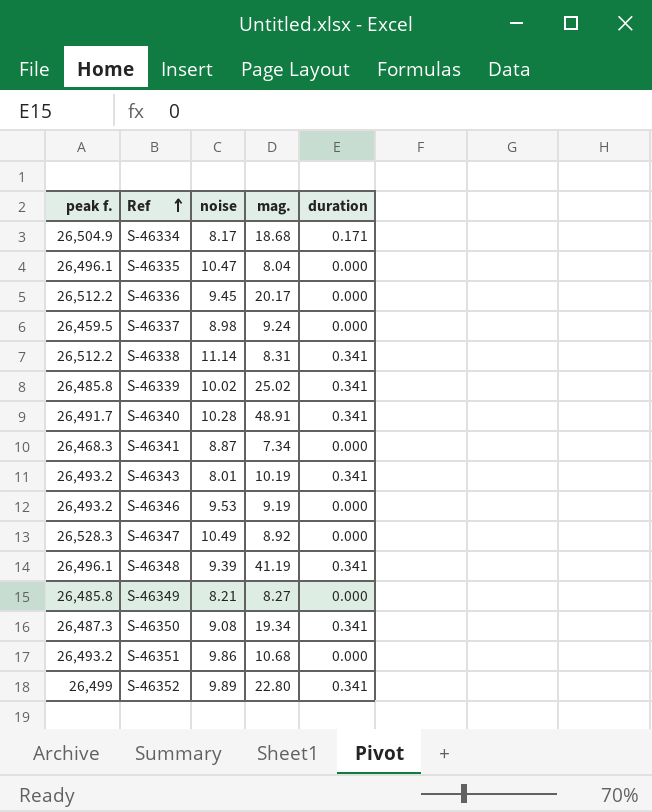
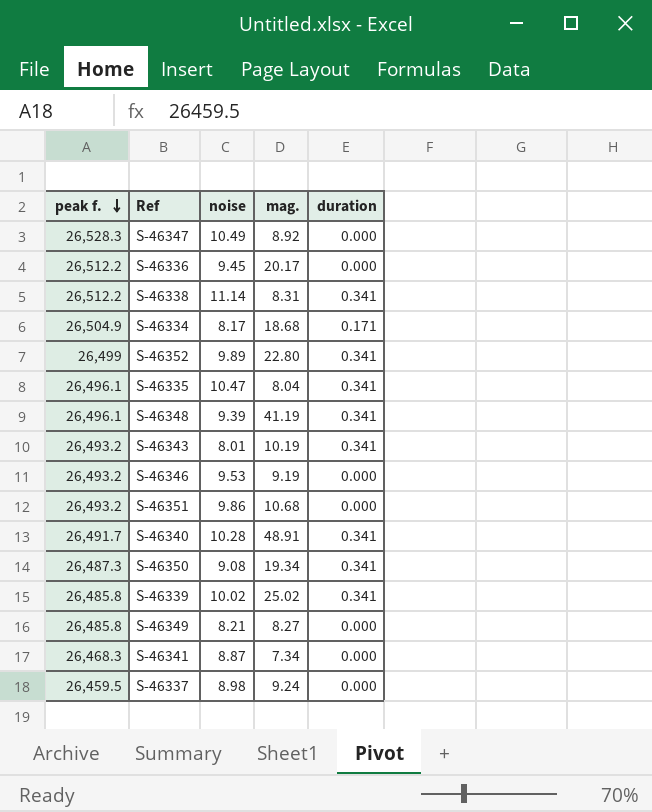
row order: Ref ascending -> peak f. descending
S-46335 | duration: 0.000 -> 0.341

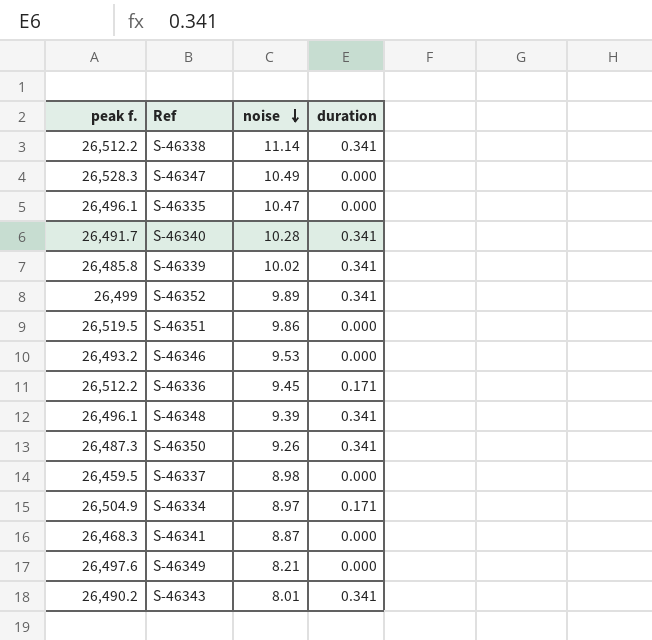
row order: peak f. descending -> noise descending
column mag. | position: 4 -> none
S-46335 | duration: 0.341 -> 0.000
S-46351 | peak f.: 26,493.2 -> 26,519.5
S-46336 | duration: 0.000 -> 0.171
S-46350 | noise: 9.08 -> 9.26
S-46334 | noise: 8.17 -> 8.97
S-46349 | peak f.: 26,485.8 -> 26,497.6
S-46343 | peak f.: 26,493.2 -> 26,490.2

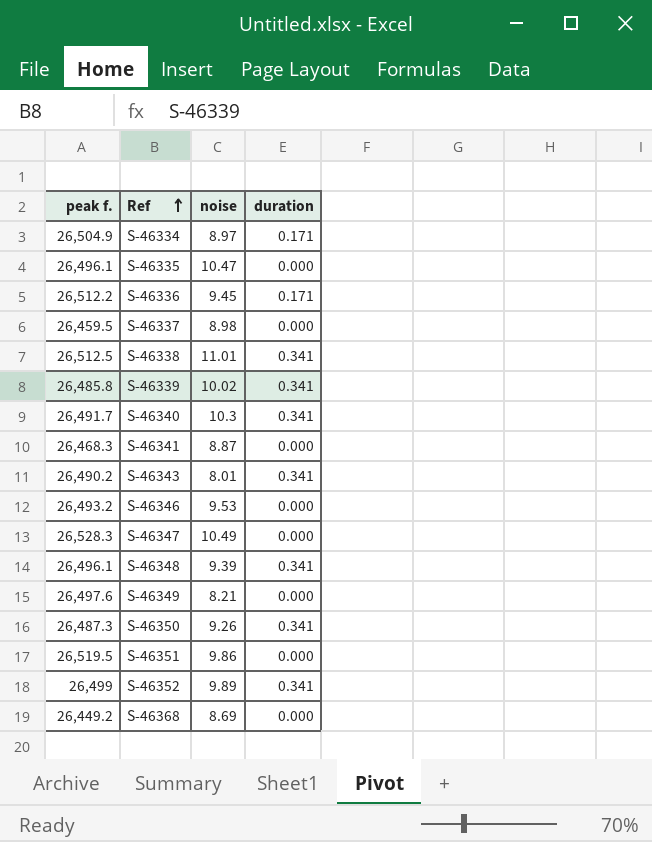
row order: noise descending -> Ref ascending
S-46338 | peak f.: 26,512.2 -> 26,512.5
S-46338 | noise: 11.14 -> 11.01
S-46340 | noise: 10.28 -> 10.3
row S-46368: none -> 26,449.2 | 8.69 | 0.000

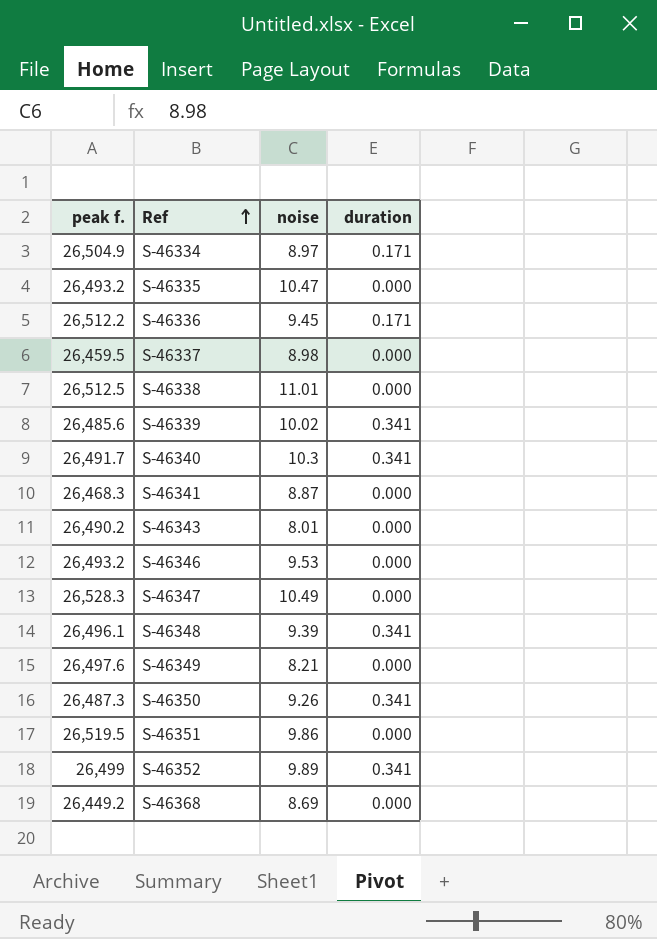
S-46335 | peak f.: 26,496.1 -> 26,493.2
S-46338 | duration: 0.341 -> 0.000
S-46339 | peak f.: 26,485.8 -> 26,485.6
S-46343 | duration: 0.341 -> 0.000

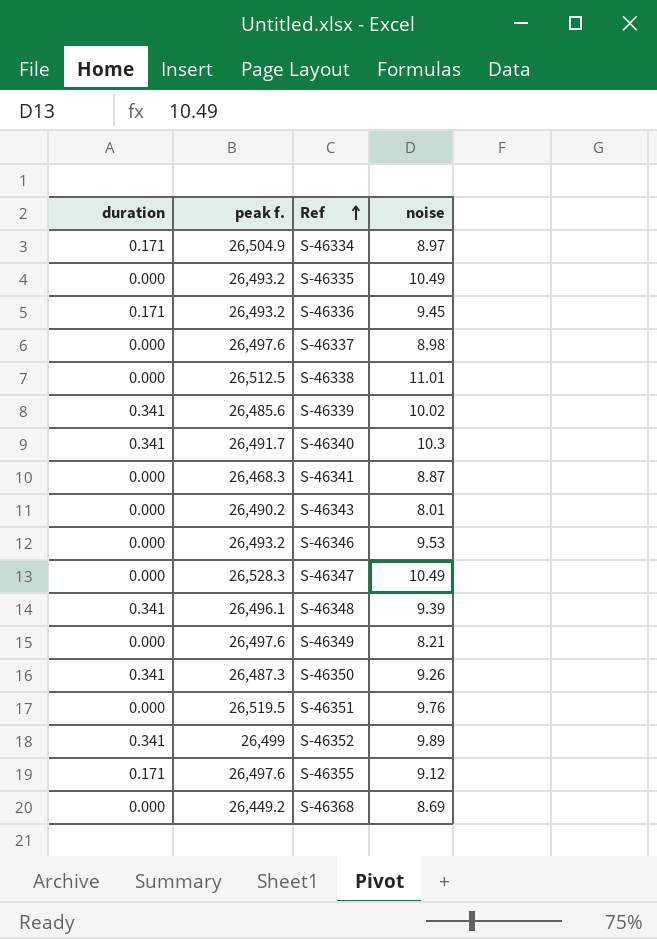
column duration | position: 4 -> 1
S-46335 | noise: 10.47 -> 10.49
S-46336 | peak f.: 26,512.2 -> 26,493.2
S-46337 | peak f.: 26,459.5 -> 26,497.6
S-46351 | noise: 9.86 -> 9.76
row S-46355: none -> 0.171 | 26,497.6 | 9.12

